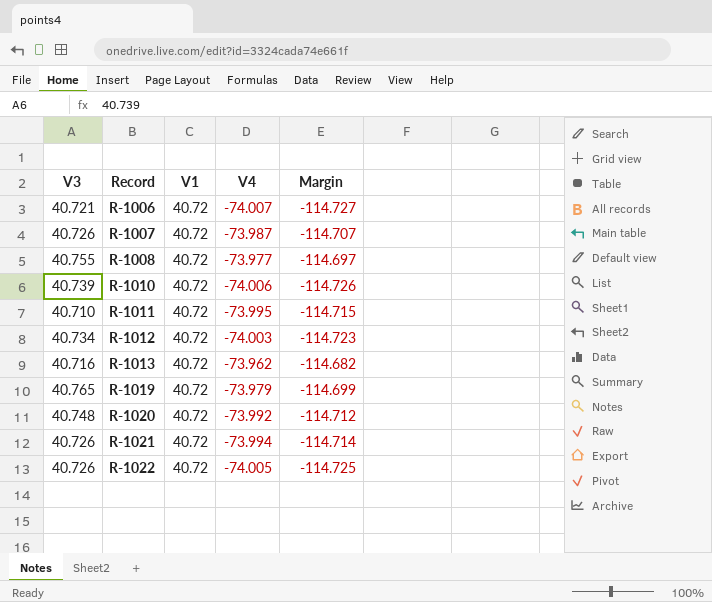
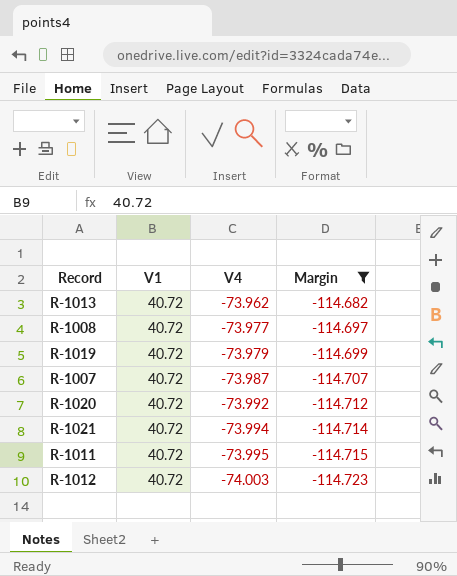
filter: none -> Margin >= -114.723
row order: Record ascending -> V4 descending
column V3 | position: 1 -> none

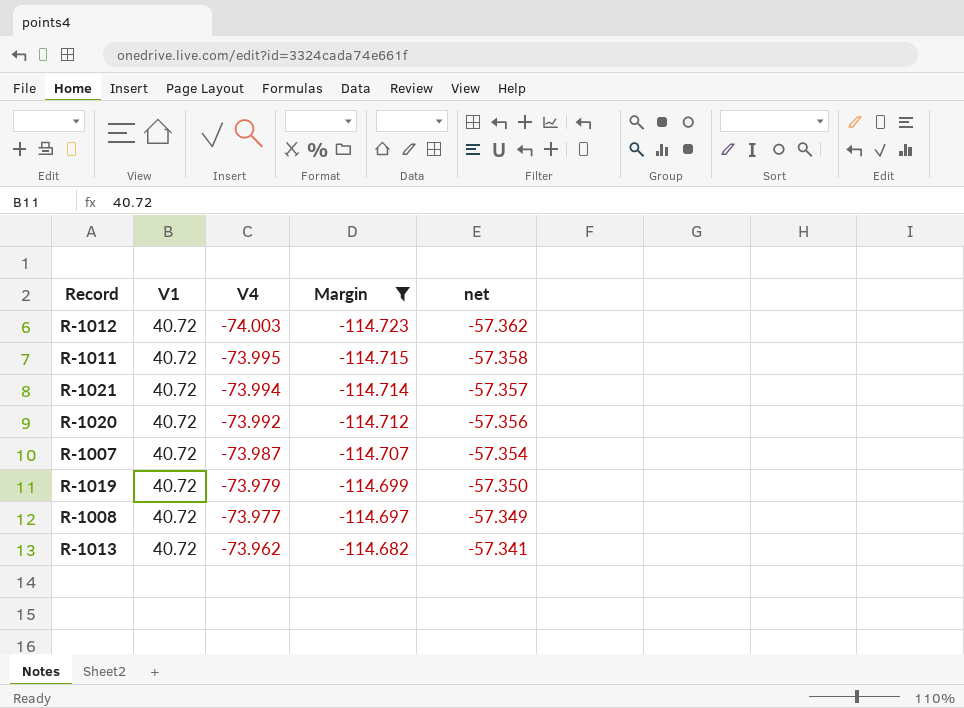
row order: V4 descending -> V4 ascending
column net | formula: none -> [Margin] * 0.5

